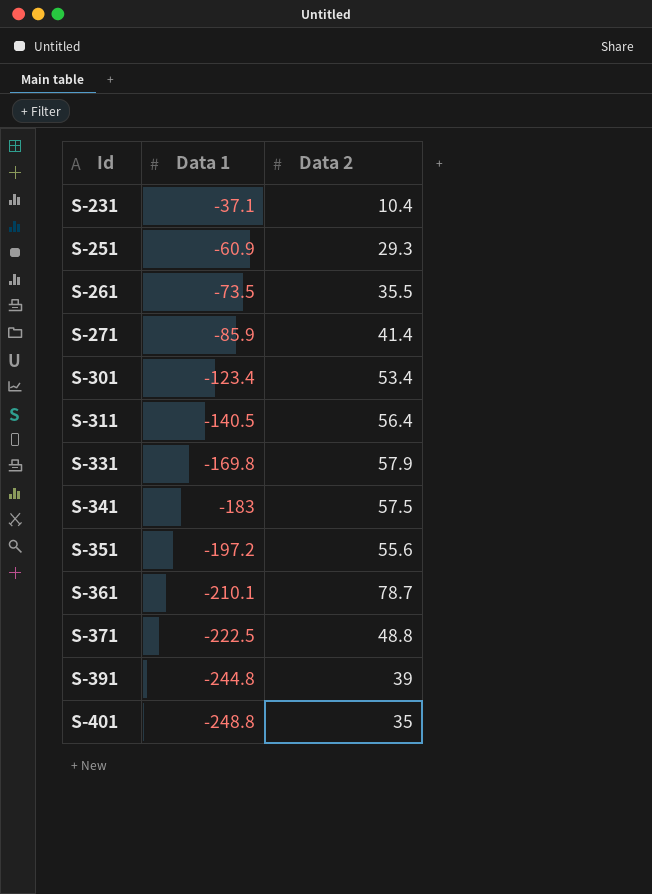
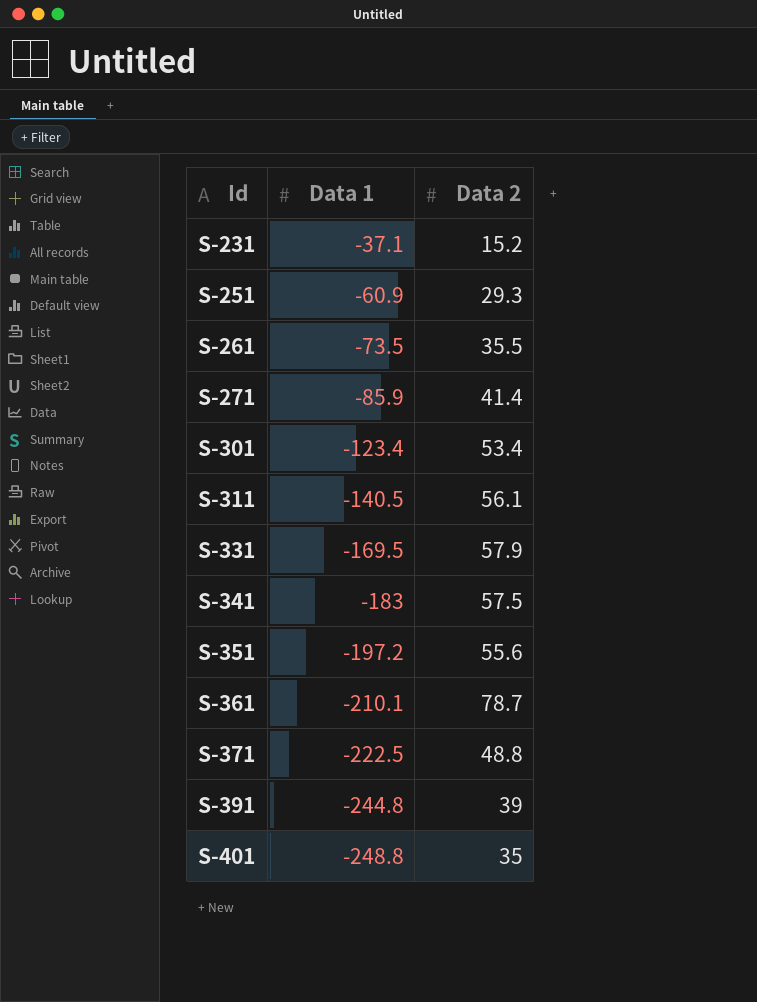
S-231 | Data 2: 10.4 -> 15.2
S-311 | Data 2: 56.4 -> 56.1
S-331 | Data 1: -169.8 -> -169.5

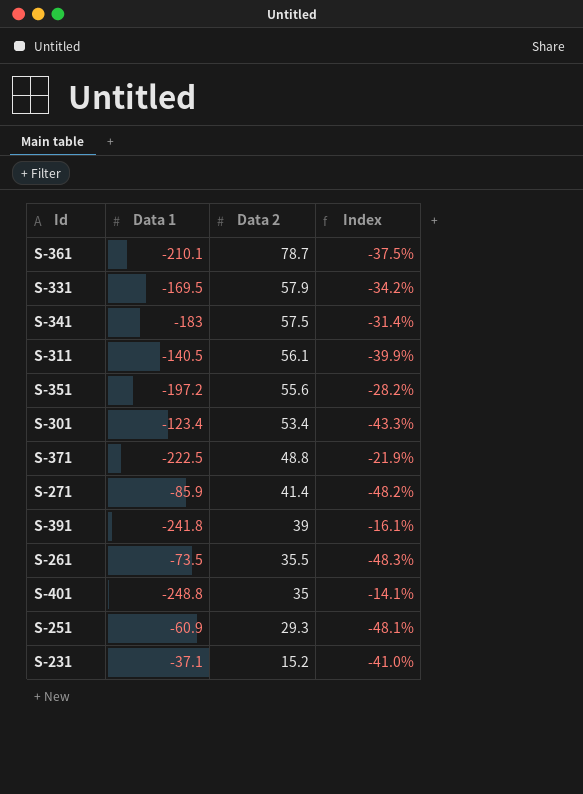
row order: Id ascending -> Data 2 descending
column Index | formula: none -> [Data 2] / [Data 1]
S-391 | Data 1: -244.8 -> -241.8

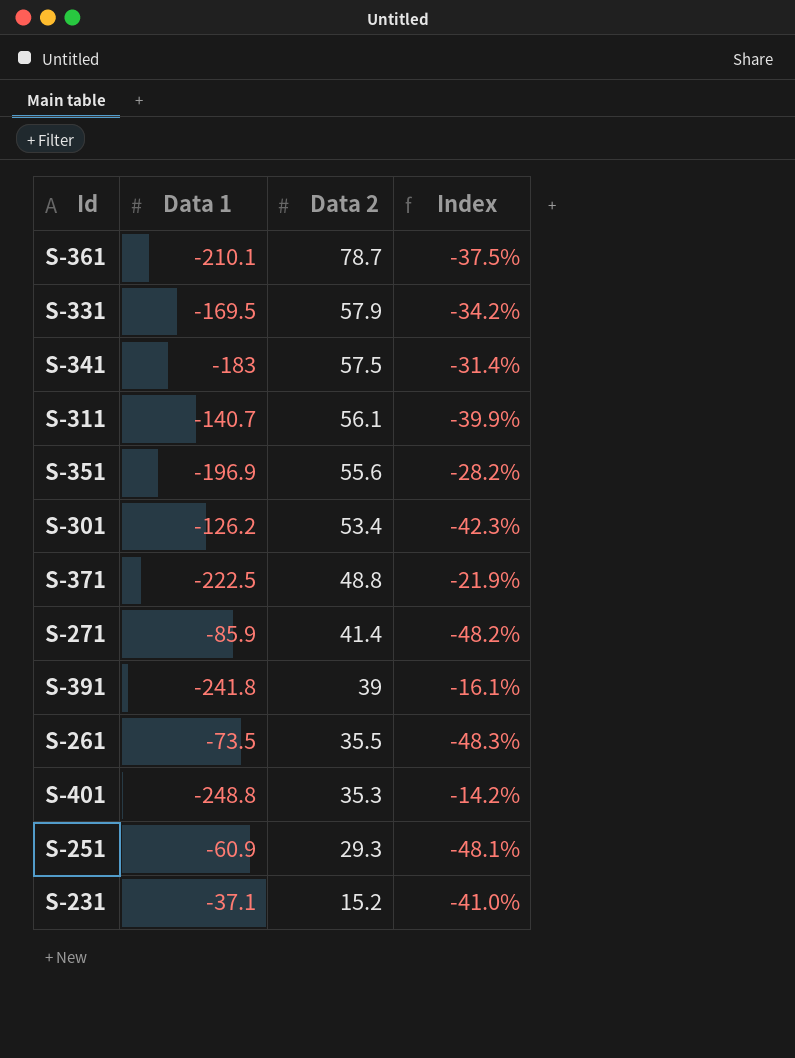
S-311 | Data 1: -140.5 -> -140.7
S-351 | Data 1: -197.2 -> -196.9
S-301 | Data 1: -123.4 -> -126.2
S-301 | Index: -43.3% -> -42.3%
S-401 | Data 2: 35 -> 35.3
S-401 | Index: -14.1% -> -14.2%

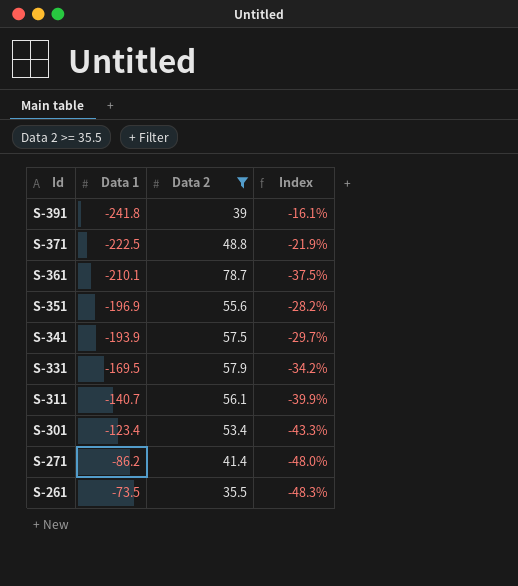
filter: none -> Data 2 >= 35.5
row order: Data 2 descending -> Id descending
S-341 | Data 1: -183 -> -193.9
S-341 | Index: -31.4% -> -29.7%
S-301 | Data 1: -126.2 -> -123.4
S-301 | Index: -42.3% -> -43.3%
S-271 | Data 1: -85.9 -> -86.2
S-271 | Index: -48.2% -> -48.0%

